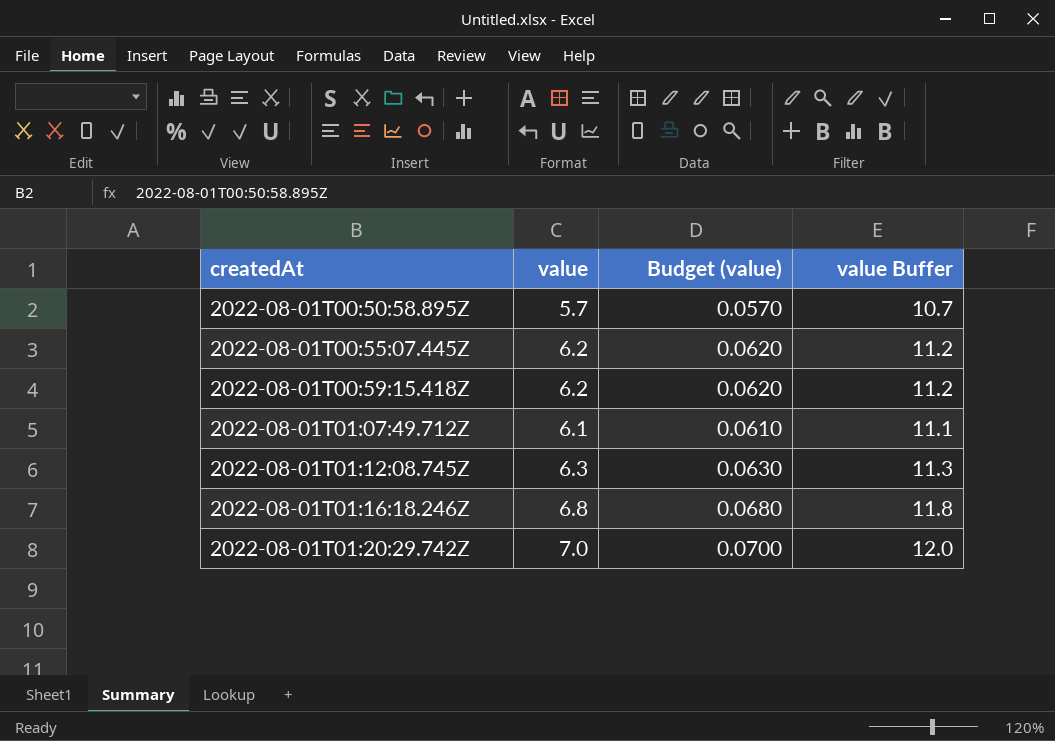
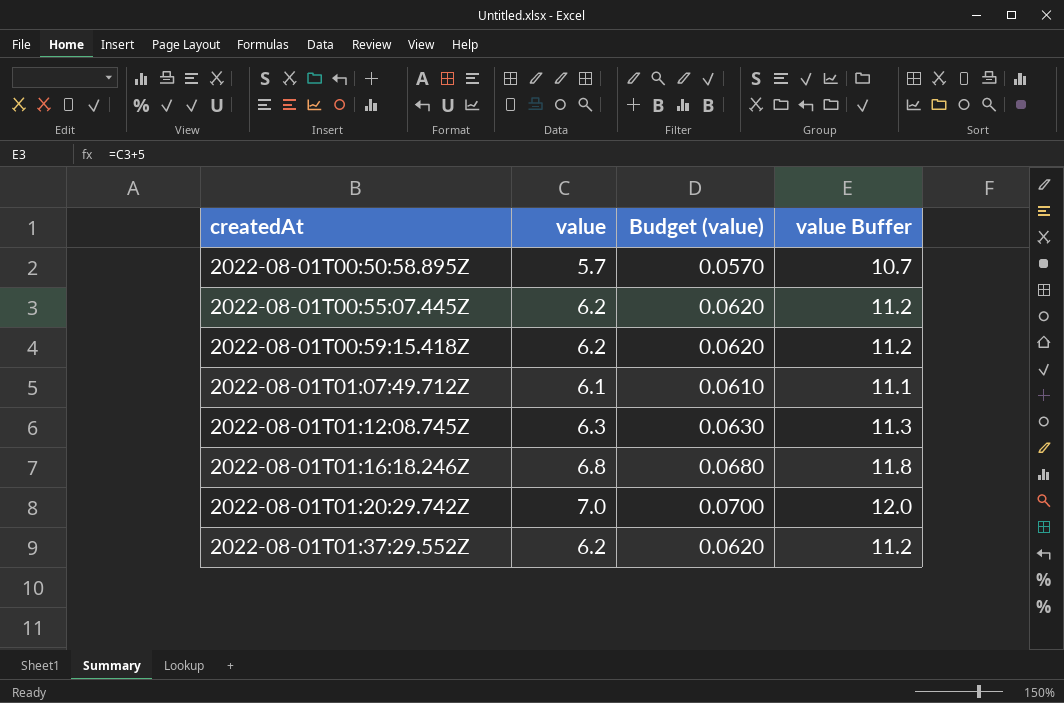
row 2022-08-01T01:37:29.552Z: none -> 6.2 | 0.0620 | 11.2

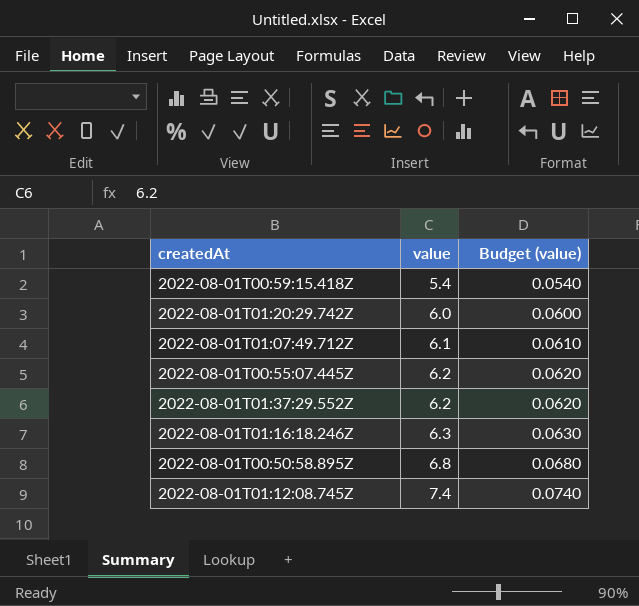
row order: createdAt ascending -> value ascending
column value Buffer | formula: [value] + 5 -> none
2022-08-01T00:59:15.418Z | value: 6.2 -> 5.4
2022-08-01T00:59:15.418Z | Budget (value): 0.0620 -> 0.0540
2022-08-01T01:20:29.742Z | value: 7.0 -> 6.0
2022-08-01T01:20:29.742Z | Budget (value): 0.0700 -> 0.0600
2022-08-01T01:16:18.246Z | value: 6.8 -> 6.3
2022-08-01T01:16:18.246Z | Budget (value): 0.0680 -> 0.0630
2022-08-01T00:50:58.895Z | value: 5.7 -> 6.8
2022-08-01T00:50:58.895Z | Budget (value): 0.0570 -> 0.0680
2022-08-01T01:12:08.745Z | value: 6.3 -> 7.4
2022-08-01T01:12:08.745Z | Budget (value): 0.0630 -> 0.0740

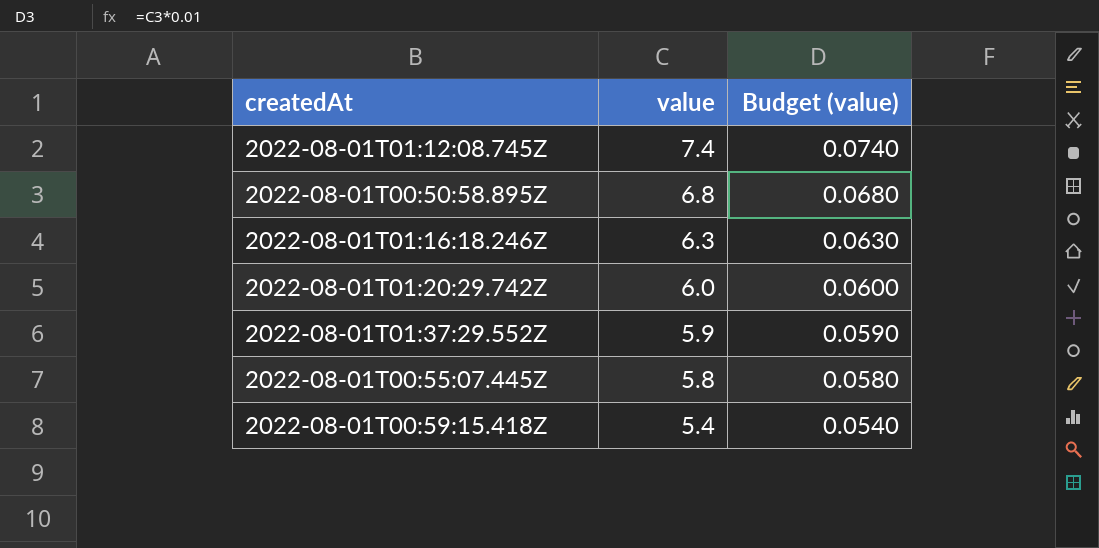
row order: value ascending -> value descending
row 2022-08-01T01:07:49.712Z: 6.1 | 0.0610 -> none
2022-08-01T01:37:29.552Z | value: 6.2 -> 5.9
2022-08-01T01:37:29.552Z | Budget (value): 0.0620 -> 0.0590
2022-08-01T00:55:07.445Z | value: 6.2 -> 5.8
2022-08-01T00:55:07.445Z | Budget (value): 0.0620 -> 0.0580

